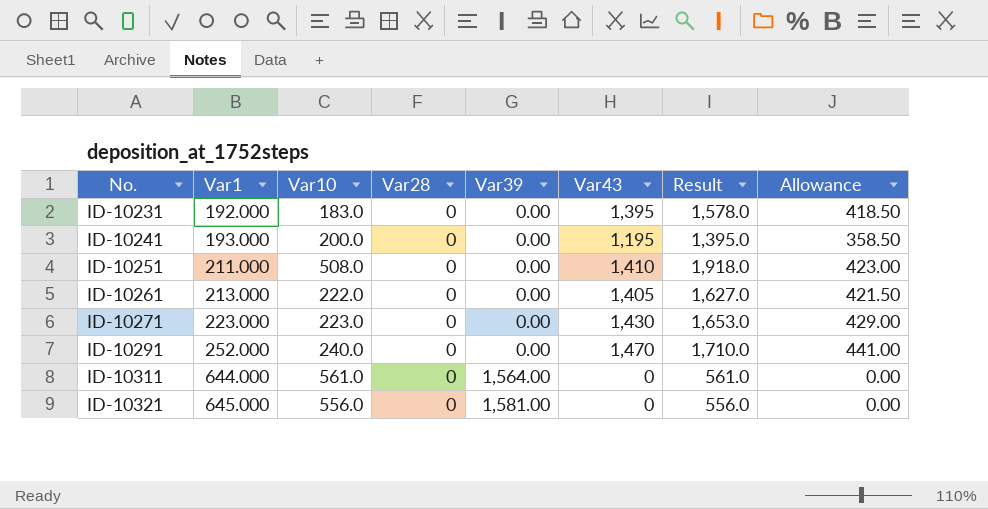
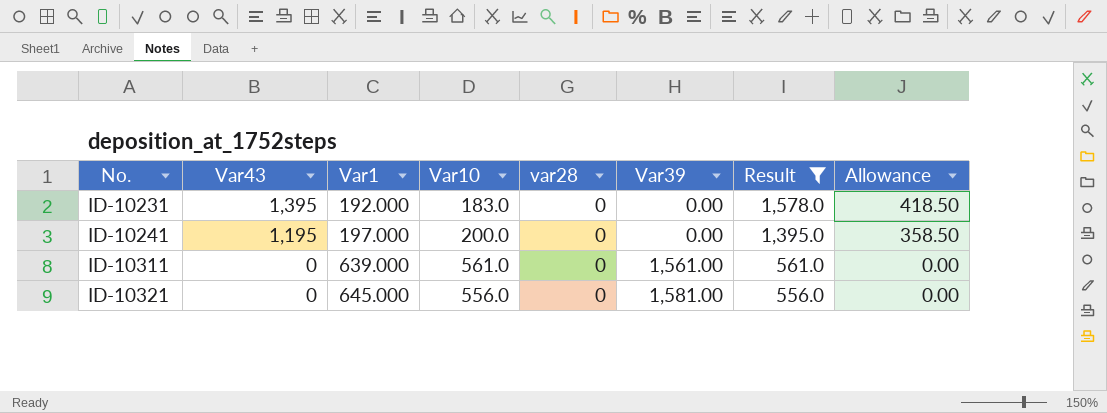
filter: none -> Result <= 1,578.0
column Var43 | position: 6 -> 2
column name: Var28 -> var28
ID-10241 | Var1: 193.000 -> 197.000
ID-10311 | Var1: 644.000 -> 639.000
ID-10311 | Var39: 1,564.00 -> 1,561.00

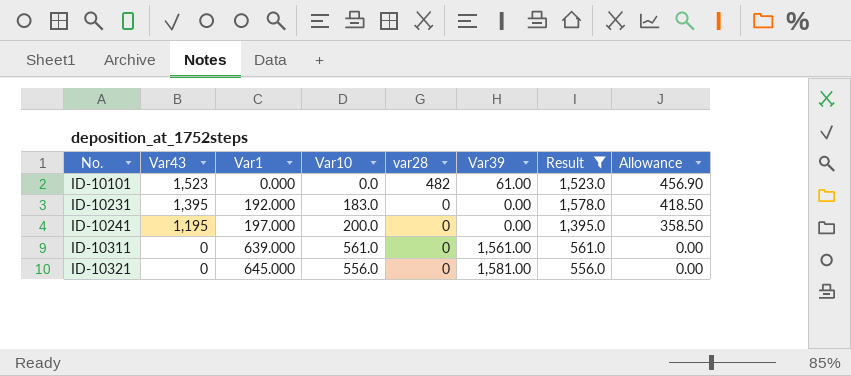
row ID-10101: none -> 1,523 | 0.000 | 0.0 | 482 | 61.00 | 1,523.0 | 456.90

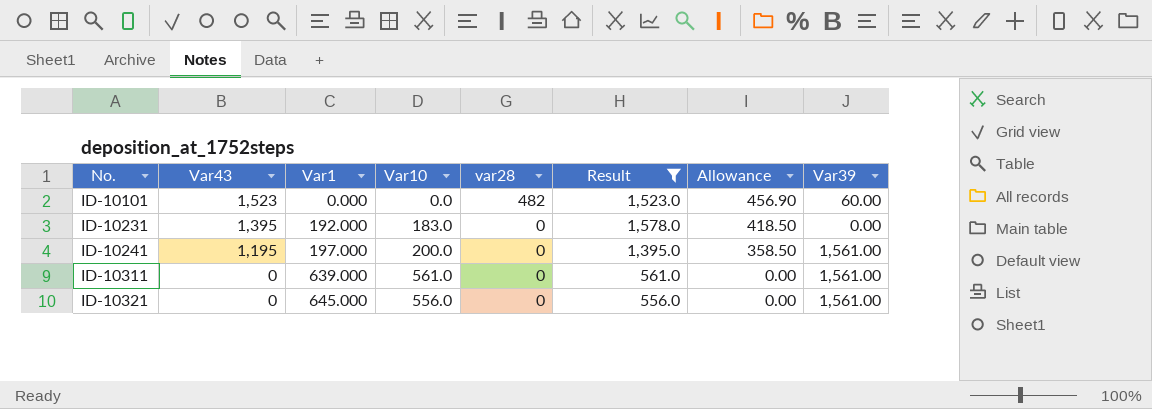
column Var39 | position: 6 -> 8
ID-10101 | Var39: 61.00 -> 60.00
ID-10241 | Var39: 0.00 -> 1,561.00
ID-10321 | Var39: 1,581.00 -> 1,561.00

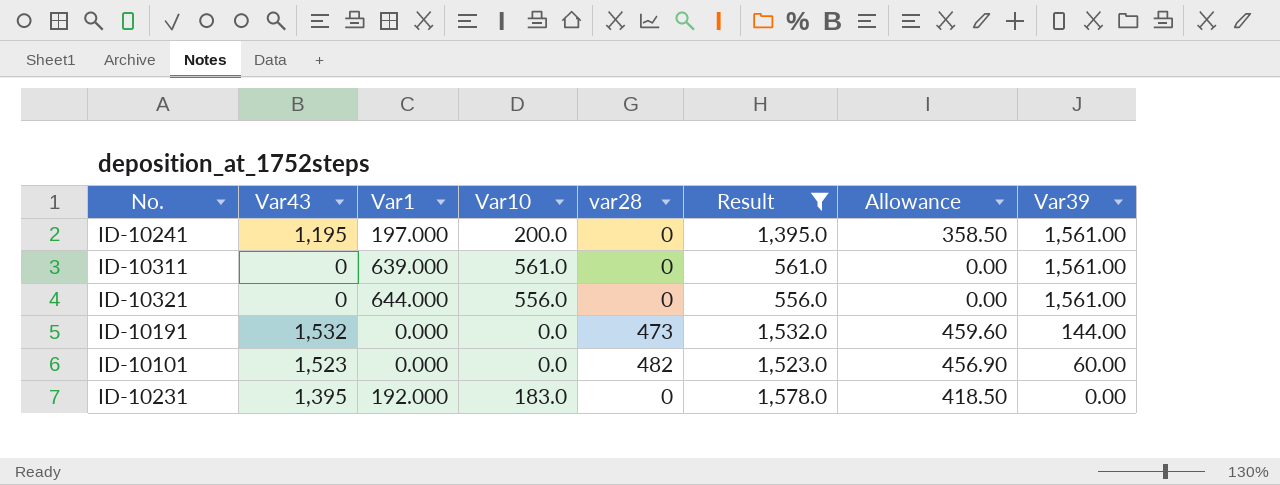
row order: No. ascending -> Var39 descending
ID-10321 | Var1: 645.000 -> 644.000
row ID-10191: none -> 1,532 | 0.000 | 0.0 | 473 | 1,532.0 | 459.60 | 144.00

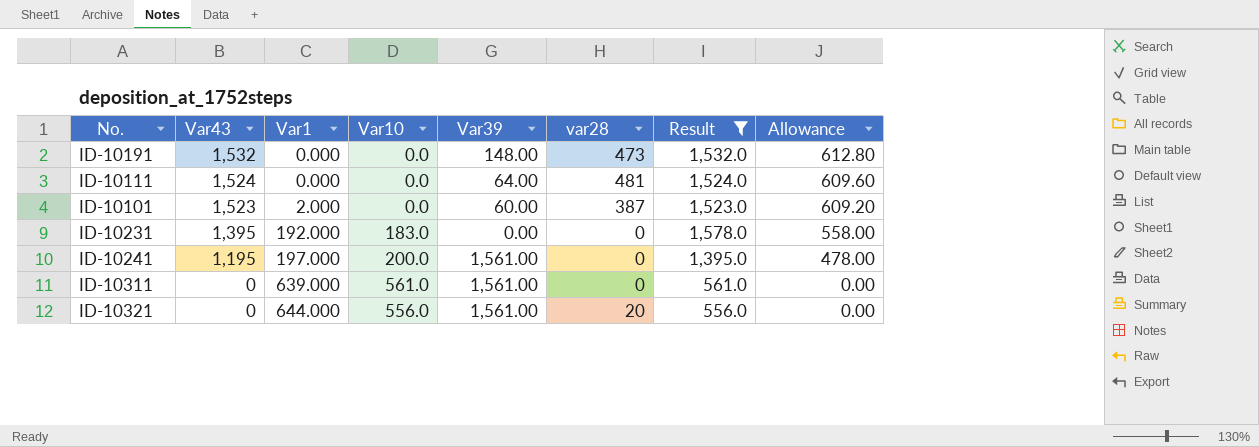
row order: Var39 descending -> Var43 descending
column Var39 | position: 8 -> 5
column Allowance | formula: [Var43] * 0.3 -> [Var43] * 0.4
ID-10191 | Var39: 144.00 -> 148.00
row ID-10111: none -> 1,524 | 0.000 | 0.0 | 64.00 | 481 | 1,524.0 | 609.60
ID-10101 | Var1: 0.000 -> 2.000
ID-10101 | var28: 482 -> 387
ID-10321 | var28: 0 -> 20

